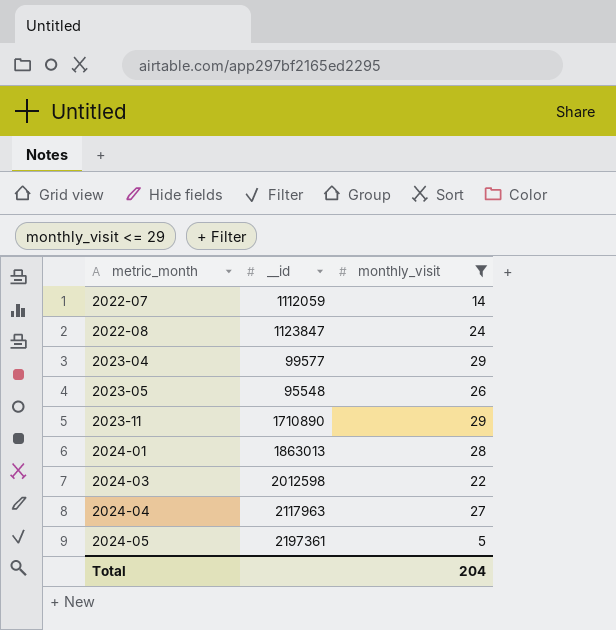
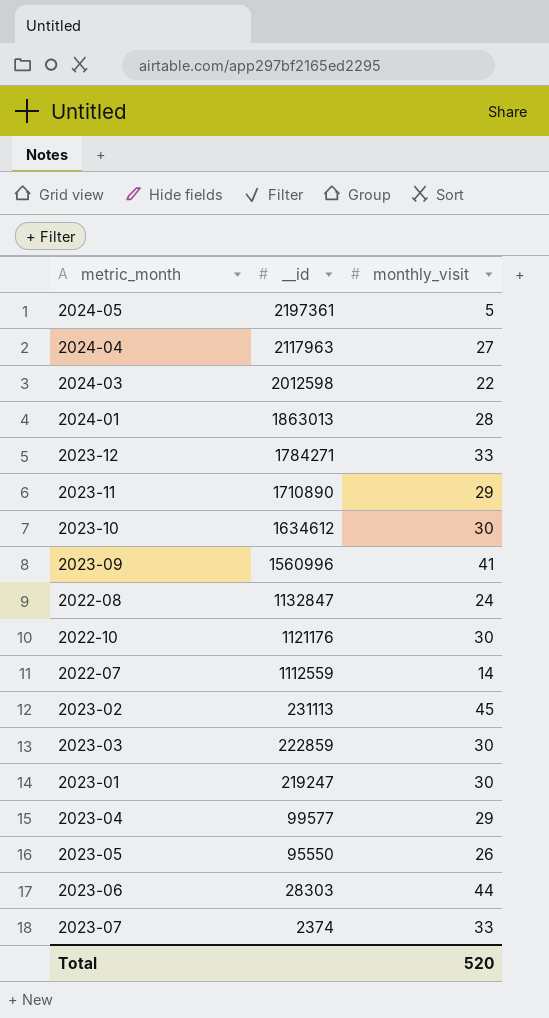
filter: monthly_visit <= 29 -> none
row order: metric_month ascending -> __id descending
2022-08 | __id: 1123847 -> 1132847
2022-07 | __id: 1112059 -> 1112559
2023-05 | __id: 95548 -> 95550
Total | monthly_visit: 204 -> 520

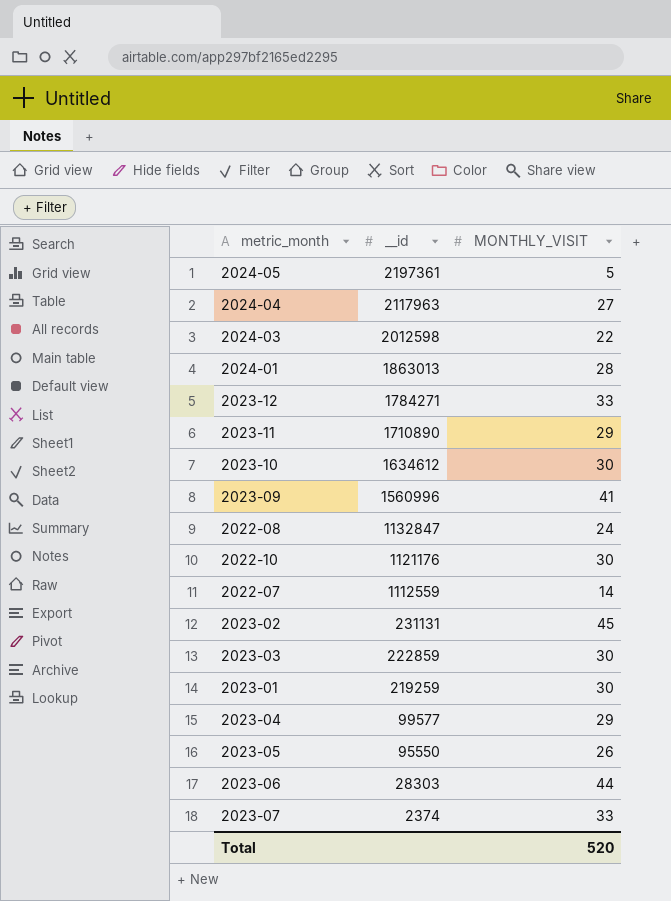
column name: monthly_visit -> MONTHLY_VISIT
2023-02 | __id: 231113 -> 231131
2023-01 | __id: 219247 -> 219259

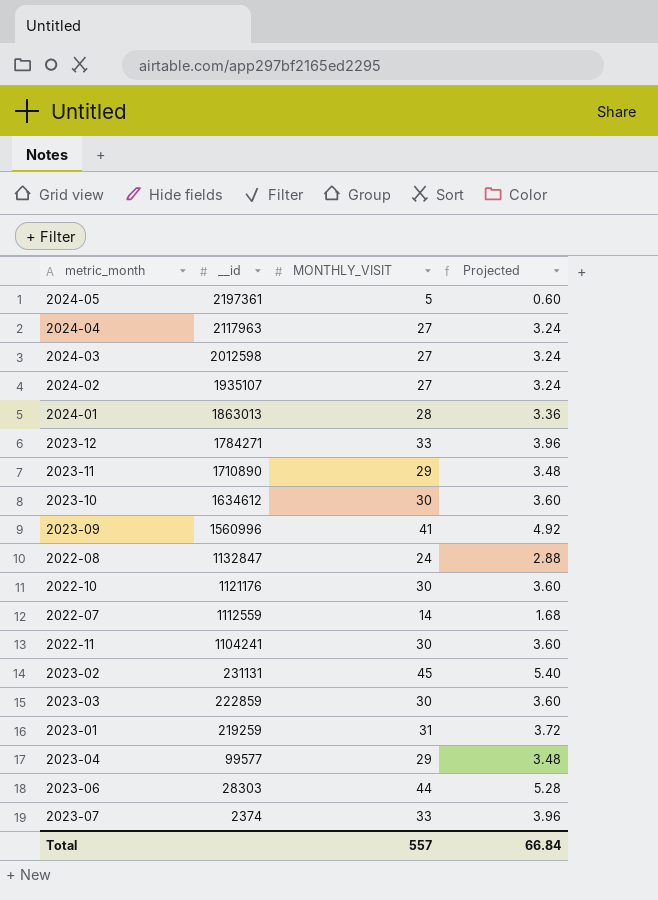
column Projected | formula: none -> [MONTHLY_VISIT] * 0.12
row 2023-05: 95550 | 26 -> none
2024-03 | MONTHLY_VISIT: 22 -> 27
row 2024-02: none -> 1935107 | 27 | 3.24
row 2022-11: none -> 1104241 | 30 | 3.60
2023-01 | MONTHLY_VISIT: 30 -> 31
Total | MONTHLY_VISIT: 520 -> 557

